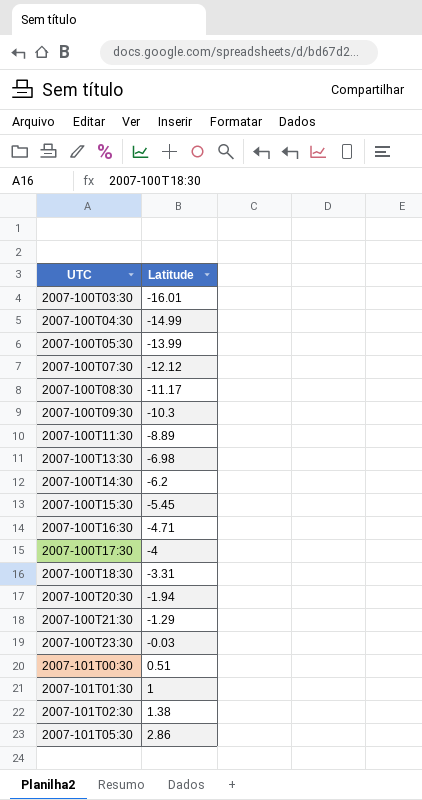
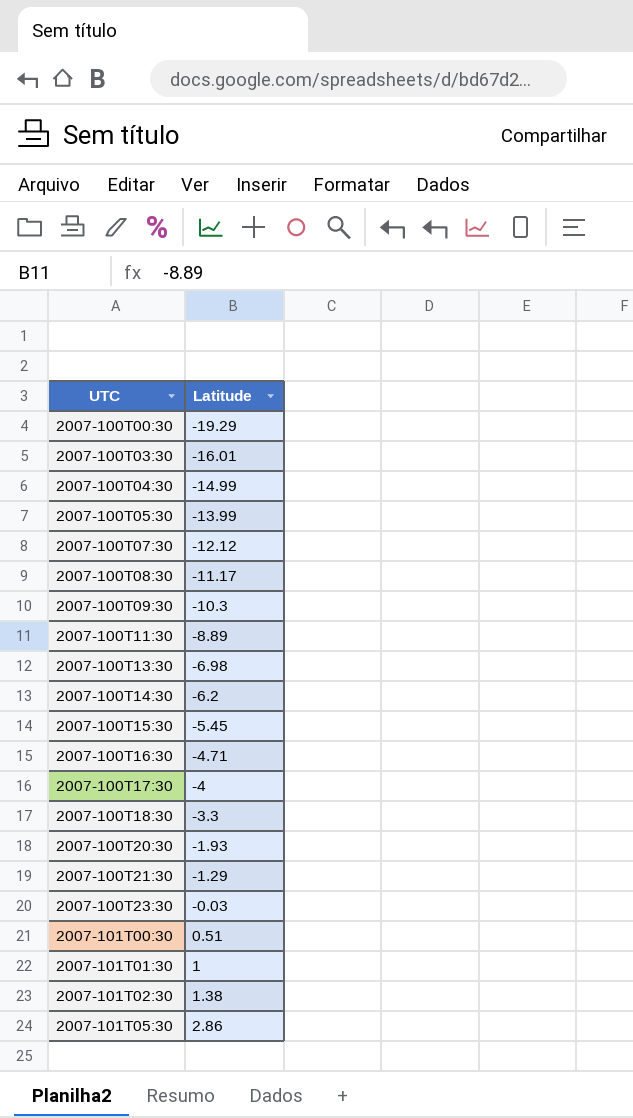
row 2007-100T00:30: none -> -19.29
2007-100T18:30 | Latitude: -3.31 -> -3.3
2007-100T20:30 | Latitude: -1.94 -> -1.93

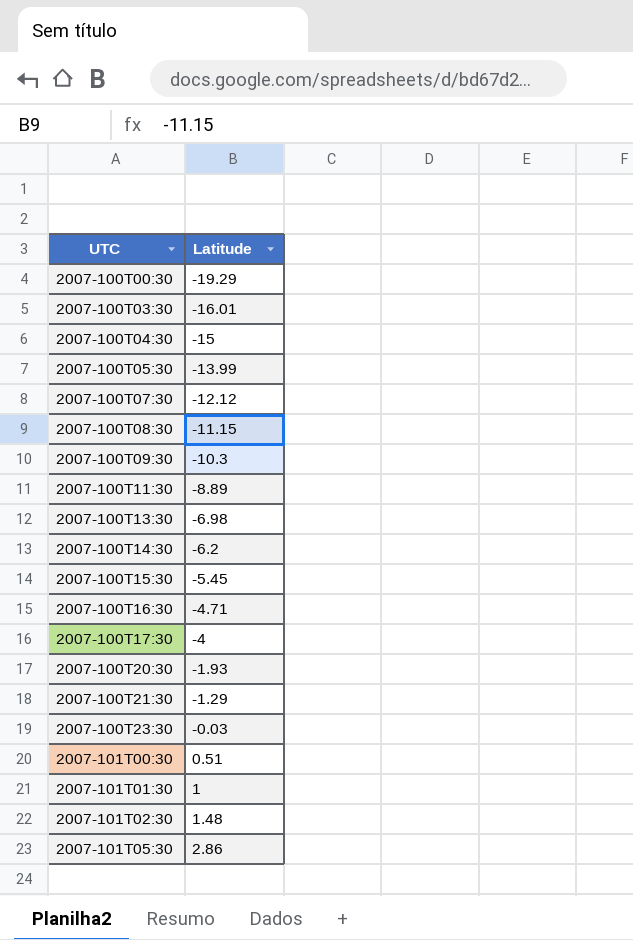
row 2007-100T18:30: -3.3 -> none
2007-100T04:30 | Latitude: -14.99 -> -15
2007-100T08:30 | Latitude: -11.17 -> -11.15
2007-101T02:30 | Latitude: 1.38 -> 1.48

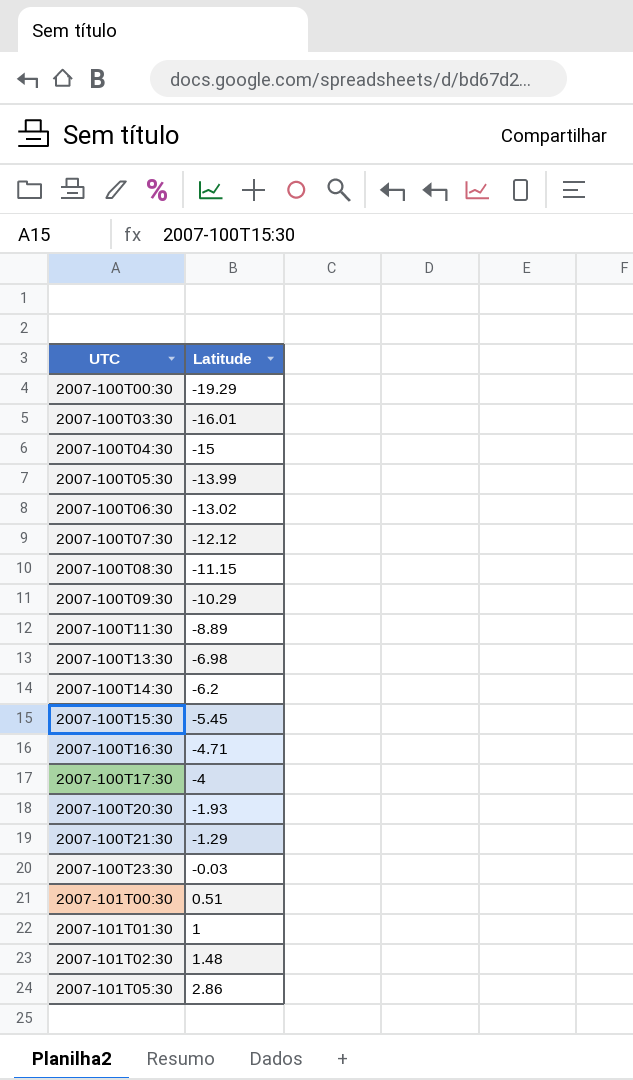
row 2007-100T06:30: none -> -13.02
2007-100T09:30 | Latitude: -10.3 -> -10.29

